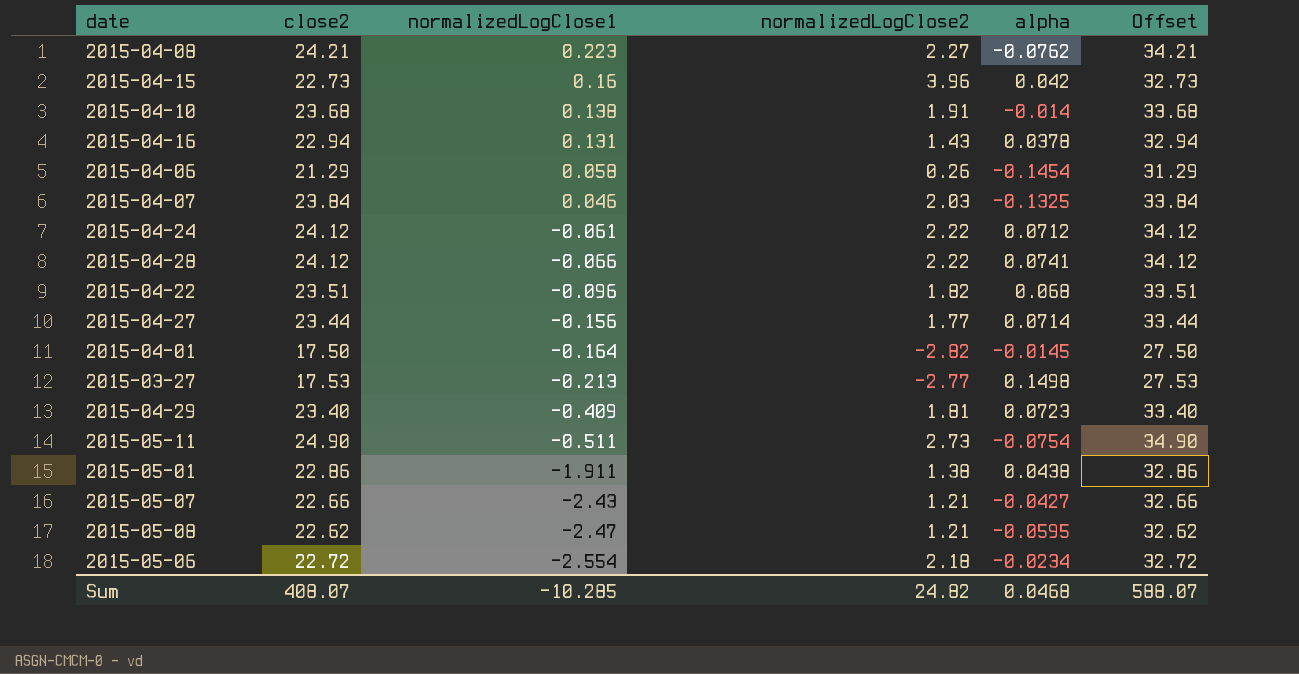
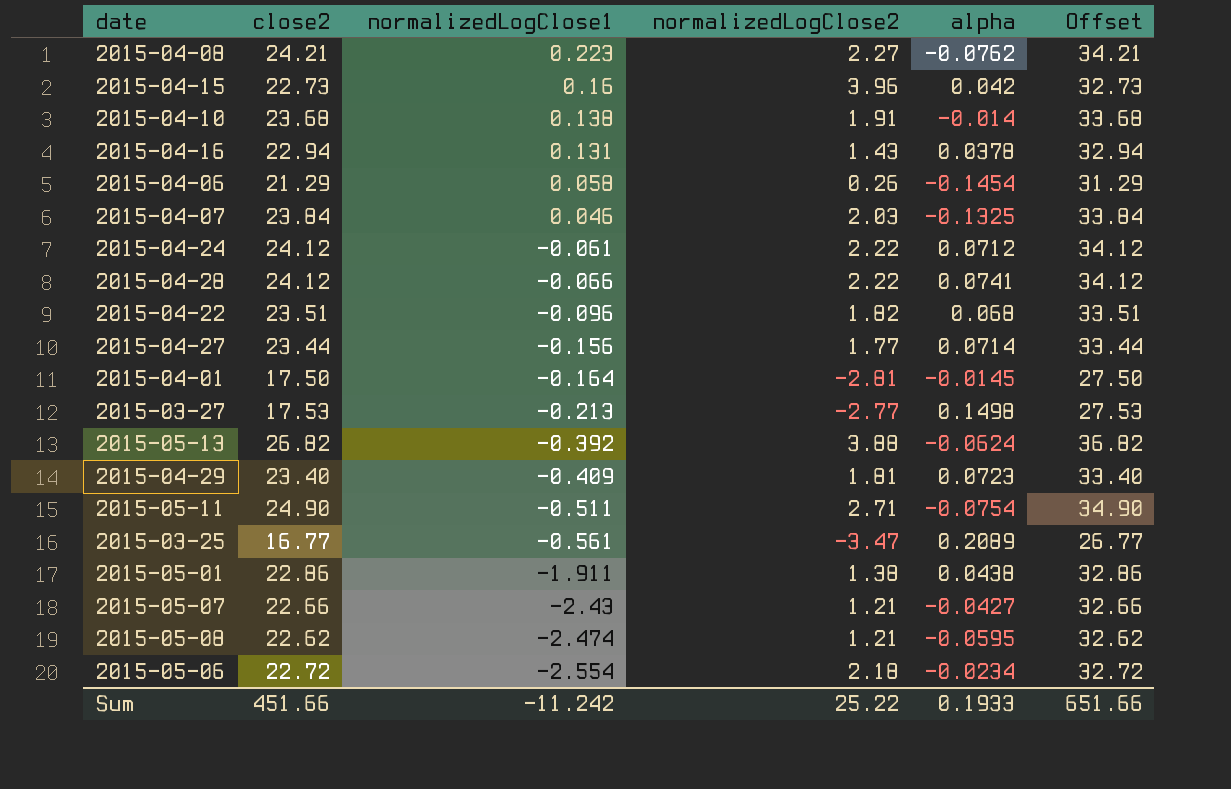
2015-04-01 | normalizedLogClose2: -2.82 -> -2.81
row 2015-05-13: none -> 26.82 | -0.392 | 3.88 | -0.0624 | 36.82
2015-05-11 | normalizedLogClose2: 2.73 -> 2.71
row 2015-03-25: none -> 16.77 | -0.561 | -3.47 | 0.2089 | 26.77
2015-05-08 | normalizedLogClose1: -2.47 -> -2.474
Sum | close2: 408.07 -> 451.66
Sum | normalizedLogClose1: -10.285 -> -11.242
Sum | normalizedLogClose2: 24.82 -> 25.22
Sum | alpha: 0.0468 -> 0.1933
Sum | Offset: 588.07 -> 651.66

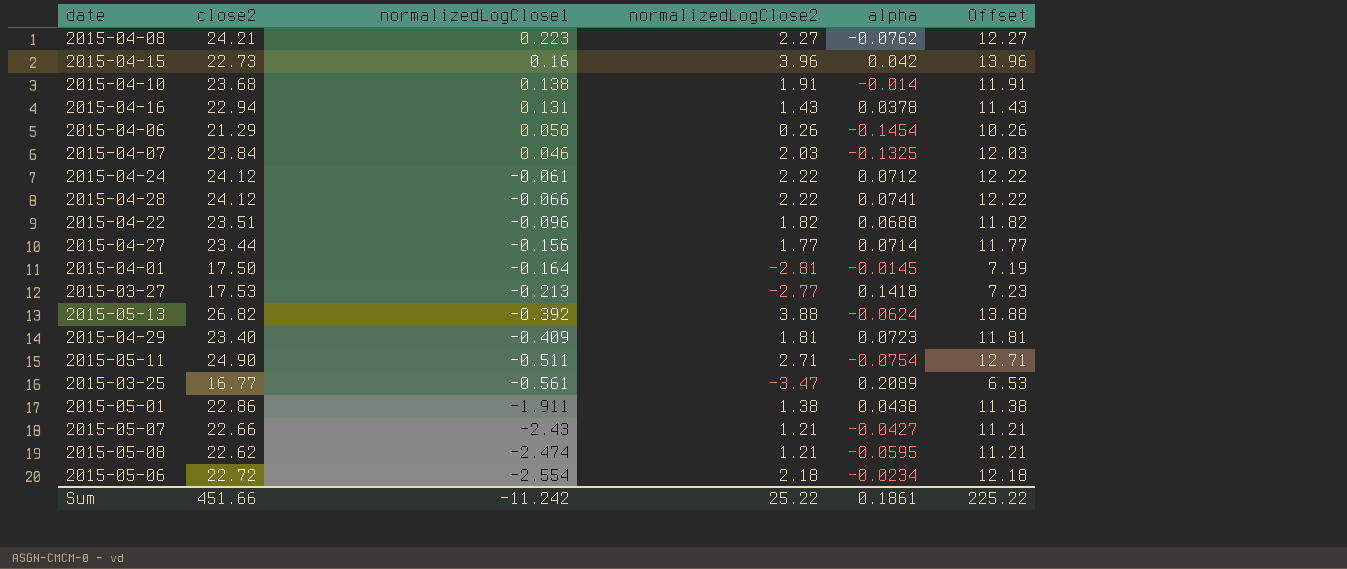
column Offset | formula: [close2] + 10 -> [normalizedLogClose2] + 10
2015-04-22 | alpha: 0.068 -> 0.0688
2015-03-27 | alpha: 0.1498 -> 0.1418
Sum | alpha: 0.1933 -> 0.1861
Sum | Offset: 651.66 -> 225.22

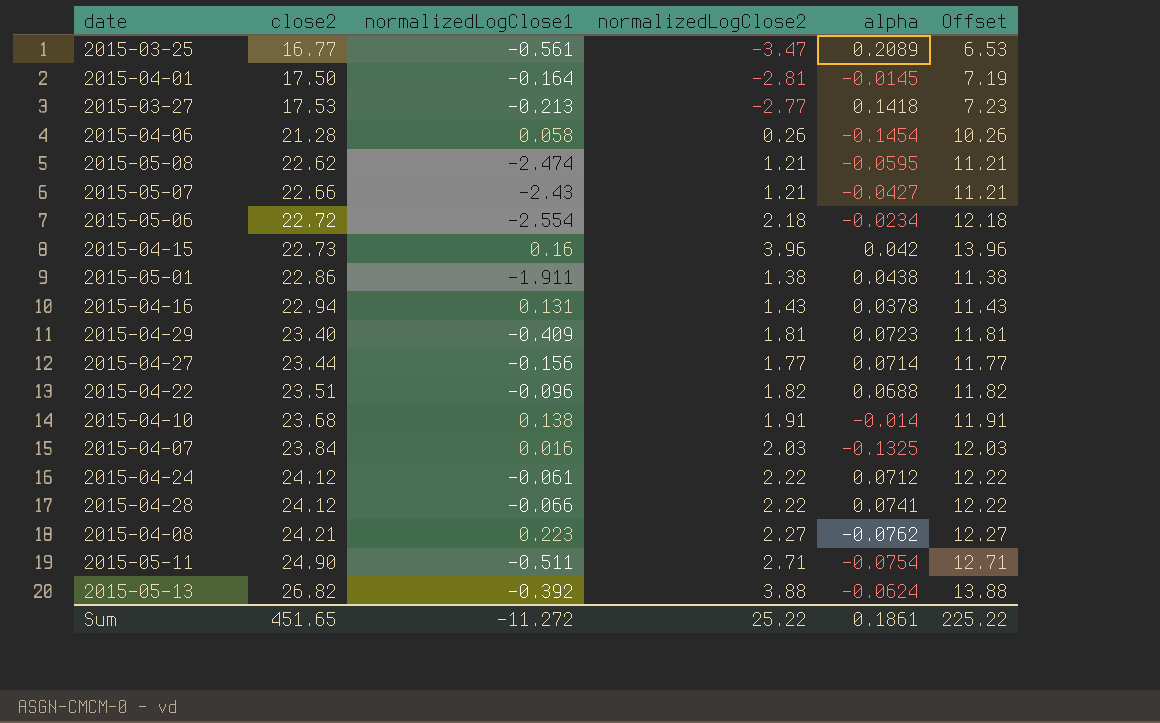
row order: normalizedLogClose1 descending -> close2 ascending
2015-04-06 | close2: 21.29 -> 21.28
2015-04-07 | normalizedLogClose1: 0.046 -> 0.016
Sum | close2: 451.66 -> 451.65
Sum | normalizedLogClose1: -11.242 -> -11.272

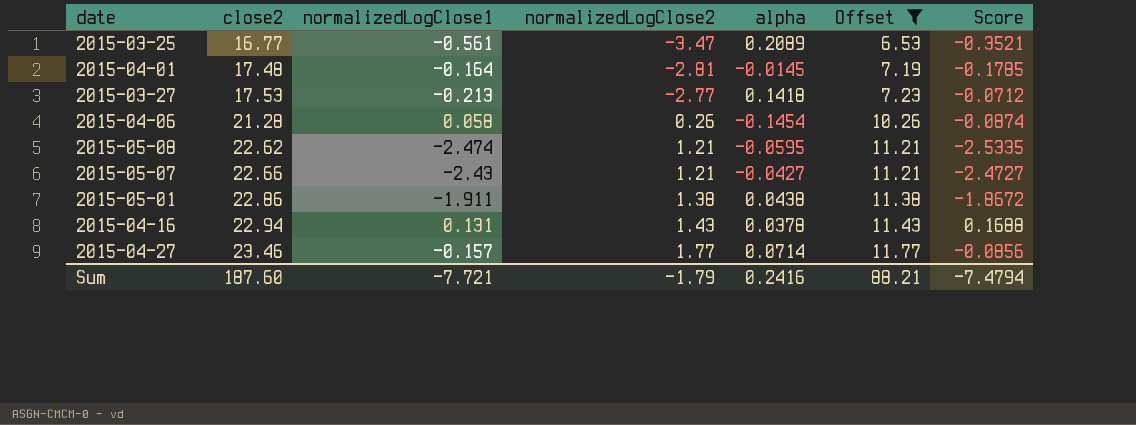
filter: none -> Offset <= 11.77
column Score | formula: none -> [normalizedLogClose1] + [alpha]
2015-04-01 | close2: 17.50 -> 17.48
2015-04-27 | close2: 23.44 -> 23.46
2015-04-27 | normalizedLogClose1: -0.156 -> -0.157
Sum | close2: 451.65 -> 187.60
Sum | normalizedLogClose1: -11.272 -> -7.721
Sum | normalizedLogClose2: 25.22 -> -1.79
Sum | alpha: 0.1861 -> 0.2416
Sum | Offset: 225.22 -> 88.21

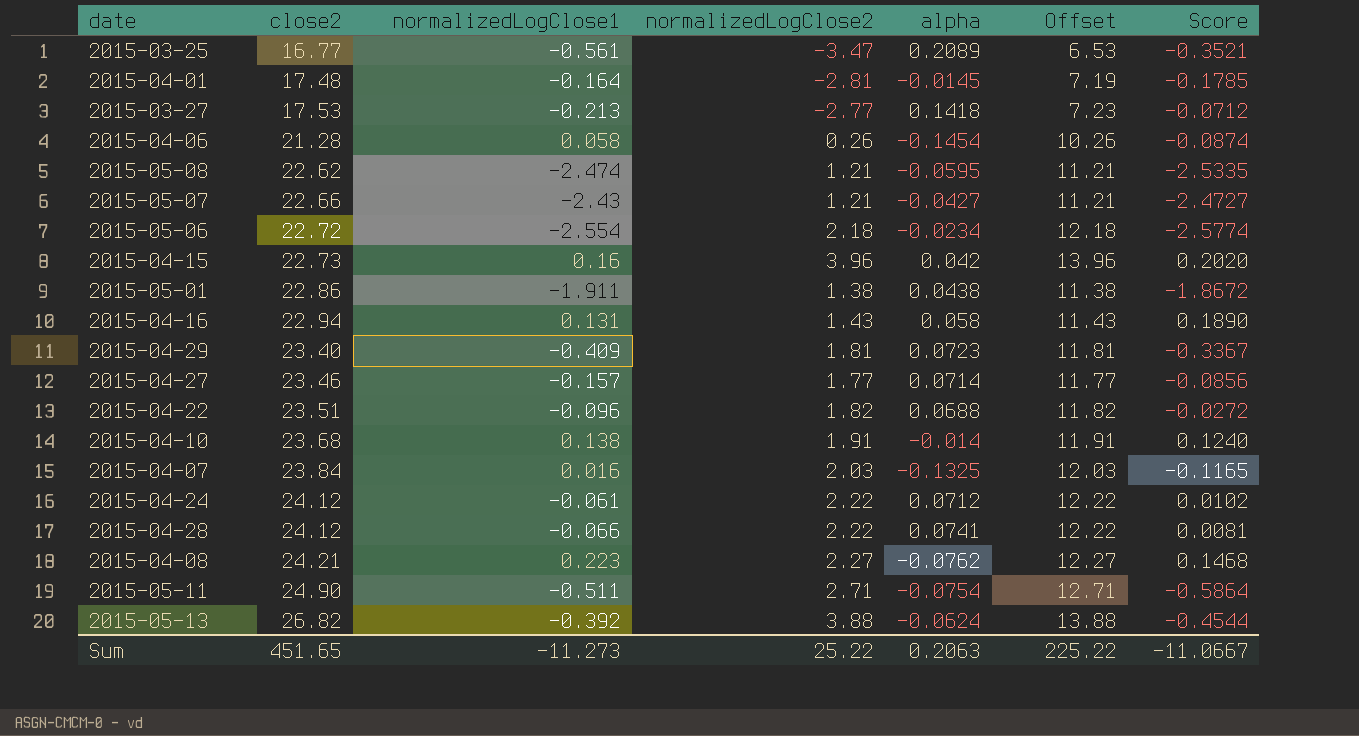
filter: Offset <= 11.77 -> none
2015-04-16 | alpha: 0.0378 -> 0.058
2015-04-16 | Score: 0.1688 -> 0.1890
Sum | close2: 187.60 -> 451.65
Sum | normalizedLogClose1: -7.721 -> -11.273
Sum | normalizedLogClose2: -1.79 -> 25.22
Sum | alpha: 0.2416 -> 0.2063
Sum | Offset: 88.21 -> 225.22
Sum | Score: -7.4794 -> -11.0667

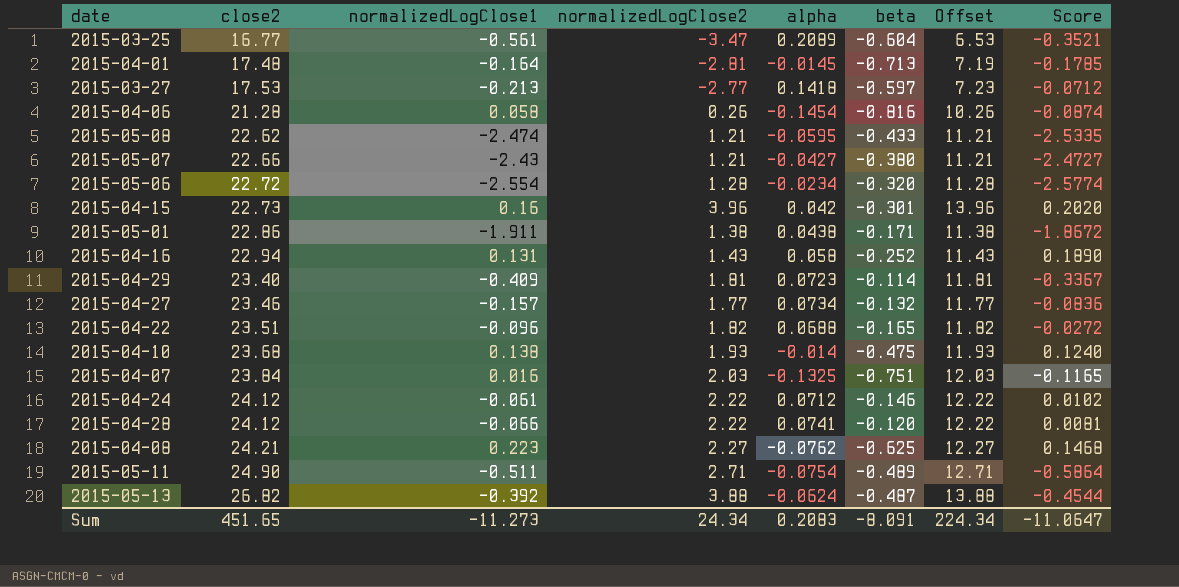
column beta | position: none -> 6
2015-05-06 | normalizedLogClose2: 2.18 -> 1.28
2015-05-06 | Offset: 12.18 -> 11.28
2015-04-27 | alpha: 0.0714 -> 0.0734
2015-04-27 | Score: -0.0856 -> -0.0836
2015-04-10 | normalizedLogClose2: 1.91 -> 1.93
2015-04-10 | Offset: 11.91 -> 11.93
Sum | normalizedLogClose2: 25.22 -> 24.34
Sum | alpha: 0.2063 -> 0.2083
Sum | Offset: 225.22 -> 224.34
Sum | Score: -11.0667 -> -11.0647

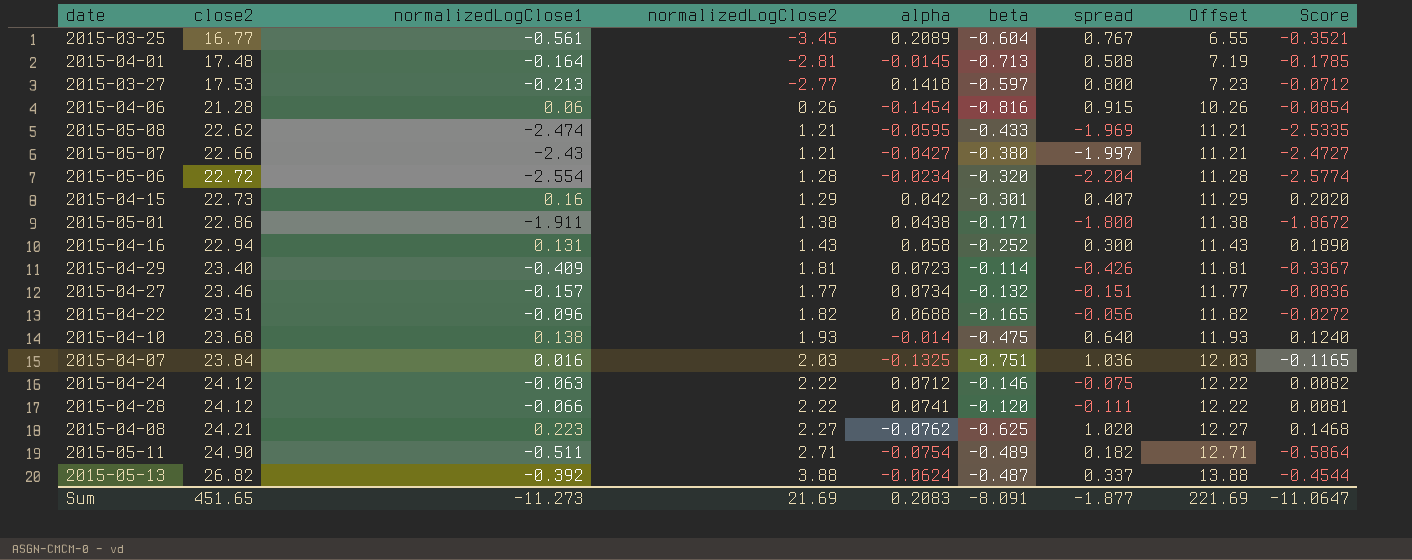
column spread | position: none -> 7
2015-03-25 | normalizedLogClose2: -3.47 -> -3.45
2015-03-25 | Offset: 6.53 -> 6.55
2015-04-06 | normalizedLogClose1: 0.058 -> 0.06
2015-04-06 | Score: -0.0874 -> -0.0854
2015-04-15 | normalizedLogClose2: 3.96 -> 1.29
2015-04-15 | Offset: 13.96 -> 11.29
2015-04-24 | normalizedLogClose1: -0.061 -> -0.063
2015-04-24 | Score: 0.0102 -> 0.0082
Sum | normalizedLogClose2: 24.34 -> 21.69
Sum | Offset: 224.34 -> 221.69

